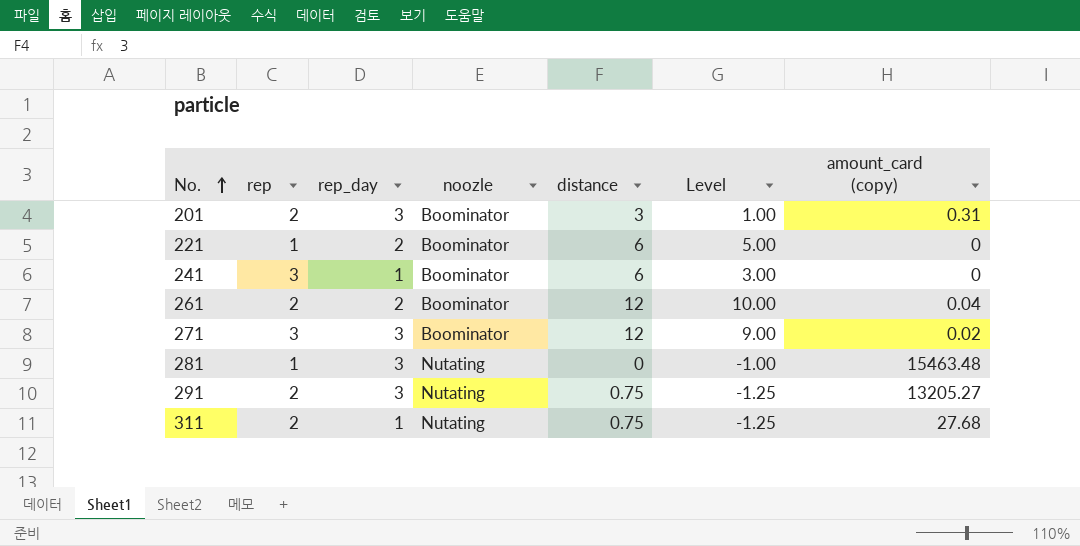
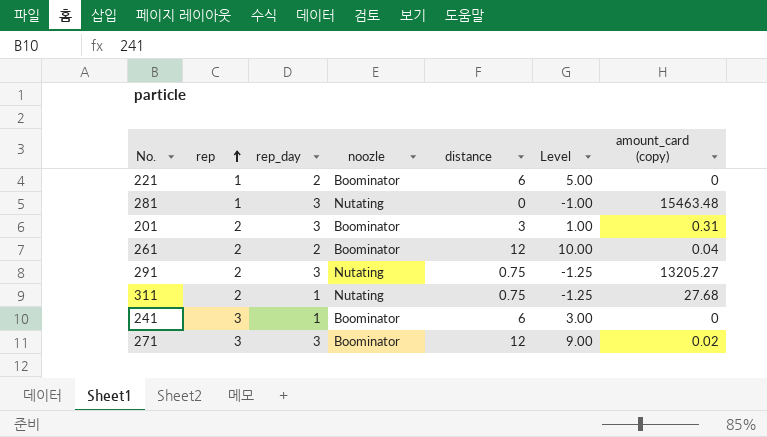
row order: No. ascending -> rep ascending

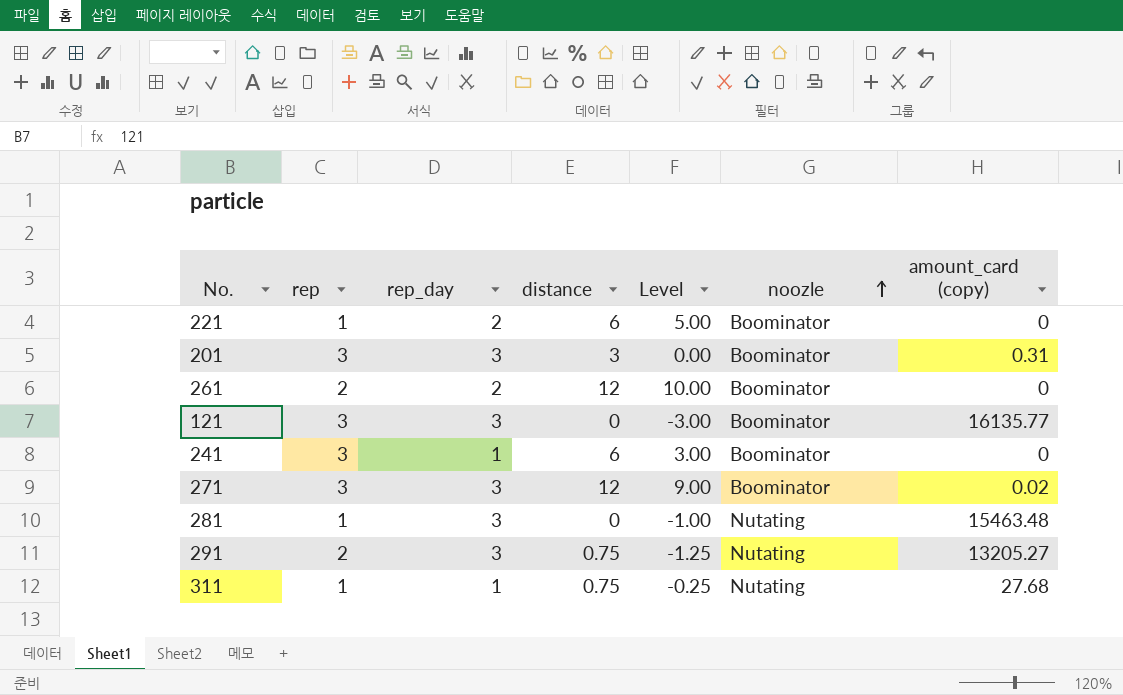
row order: rep ascending -> noozle ascending
column noozle | position: 4 -> 6
201 | rep: 2 -> 3
201 | Level: 1.00 -> 0.00
261 | amount_card (copy): 0.04 -> 0
row 121: none -> 3 | 3 | 0 | -3.00 | Boominator | 16135.77
311 | rep: 2 -> 1
311 | Level: -1.25 -> -0.25

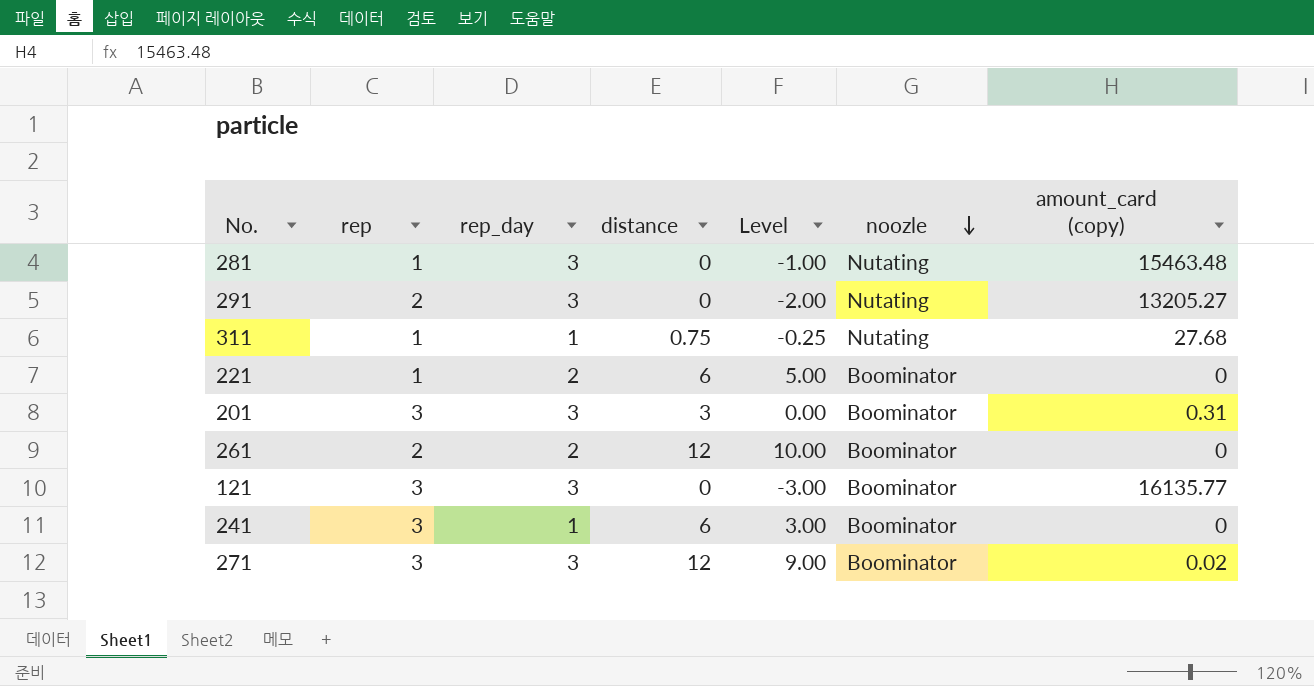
row order: noozle ascending -> noozle descending
291 | distance: 0.75 -> 0
291 | Level: -1.25 -> -2.00

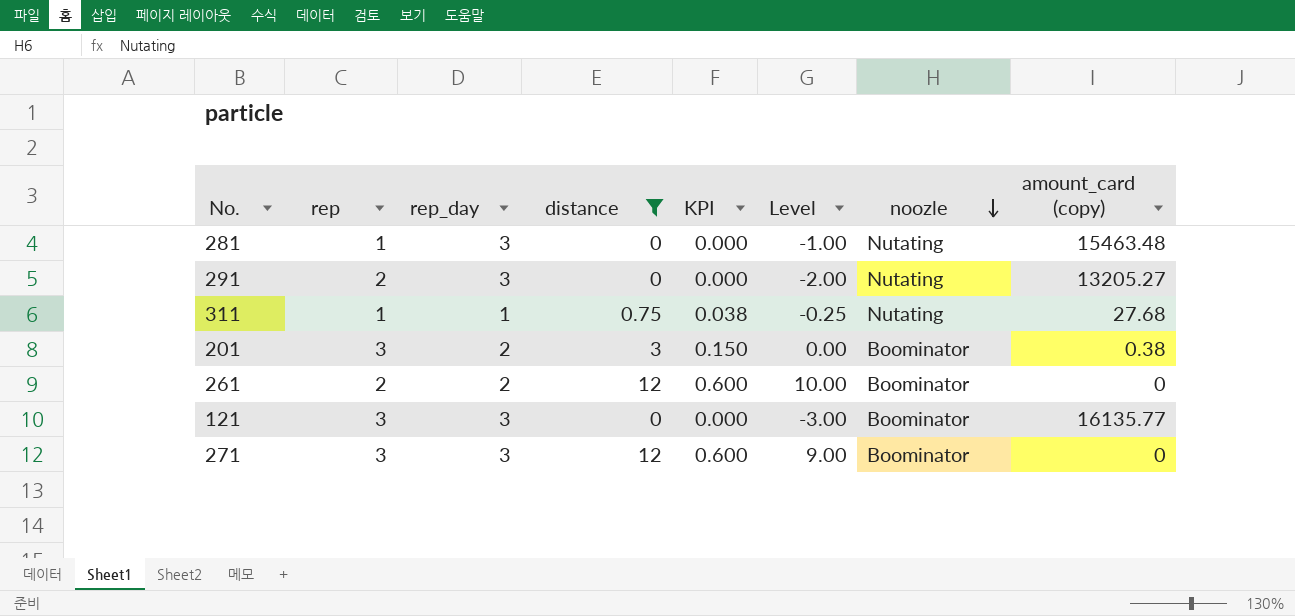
filter: none -> distance != 6
column KPI | formula: none -> [distance] * 0.05
201 | rep_day: 3 -> 2
201 | amount_card (copy): 0.31 -> 0.38
271 | amount_card (copy): 0.02 -> 0

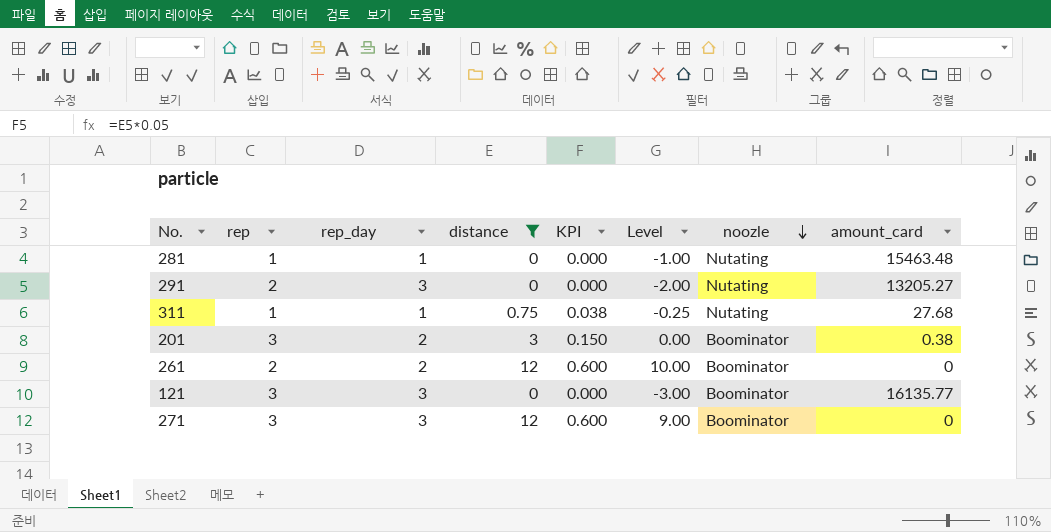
column name: amount_card (copy) -> amount_card
281 | rep_day: 3 -> 1

